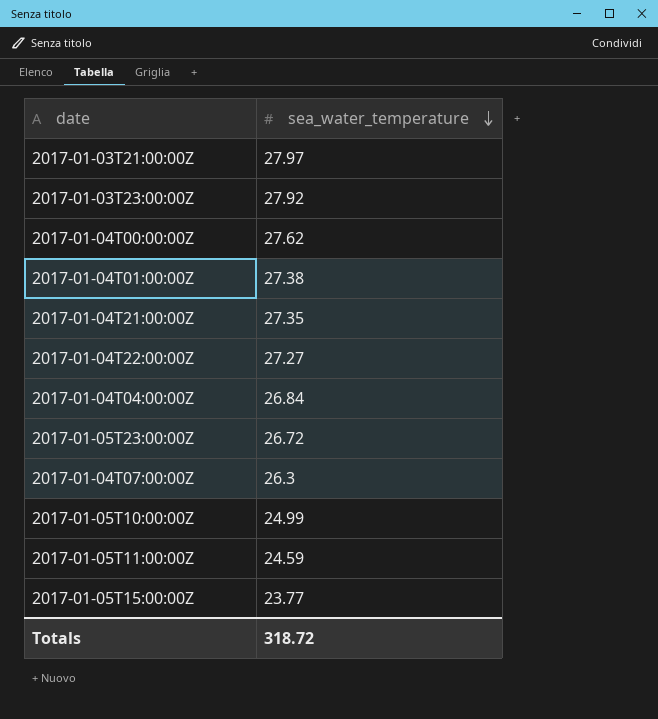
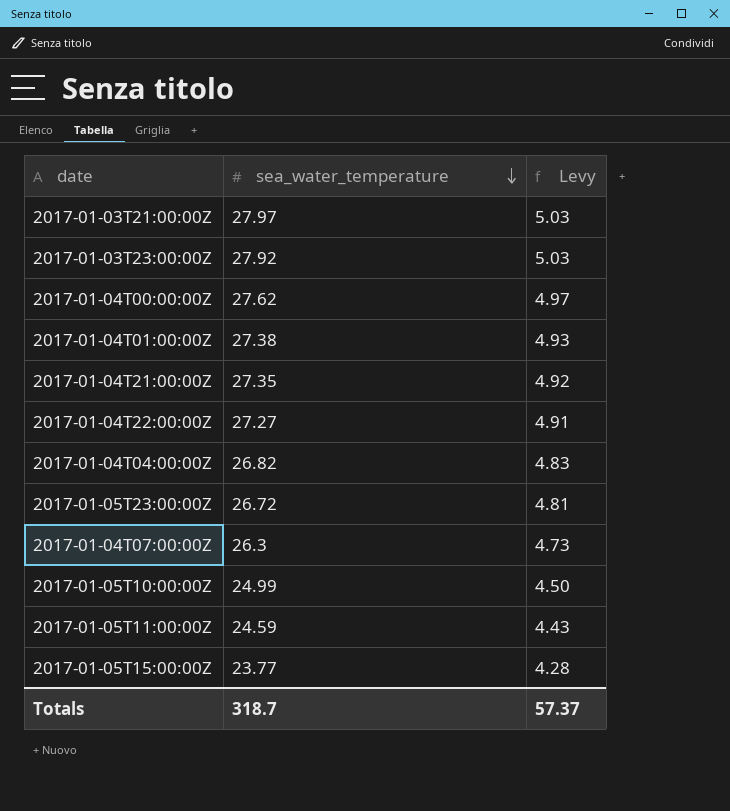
column Levy | formula: none -> [sea_water_temperature] * 0.18
2017-01-04T04:00:00Z | sea_water_temperature: 26.84 -> 26.82
Totals | sea_water_temperature: 318.72 -> 318.7

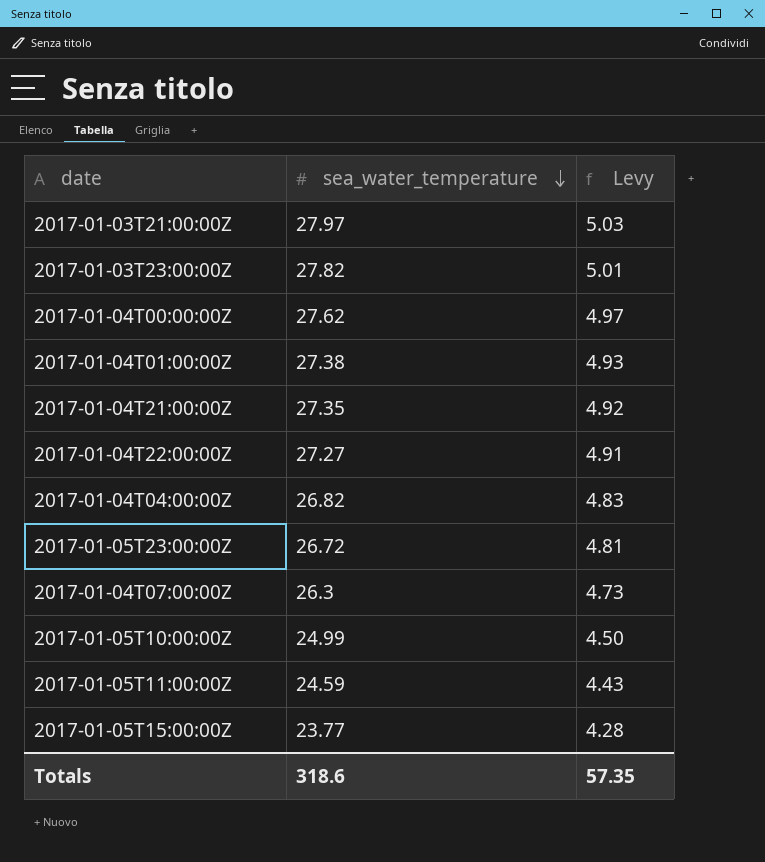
2017-01-03T23:00:00Z | sea_water_temperature: 27.92 -> 27.82
2017-01-03T23:00:00Z | Levy: 5.03 -> 5.01
Totals | sea_water_temperature: 318.7 -> 318.6
Totals | Levy: 57.37 -> 57.35

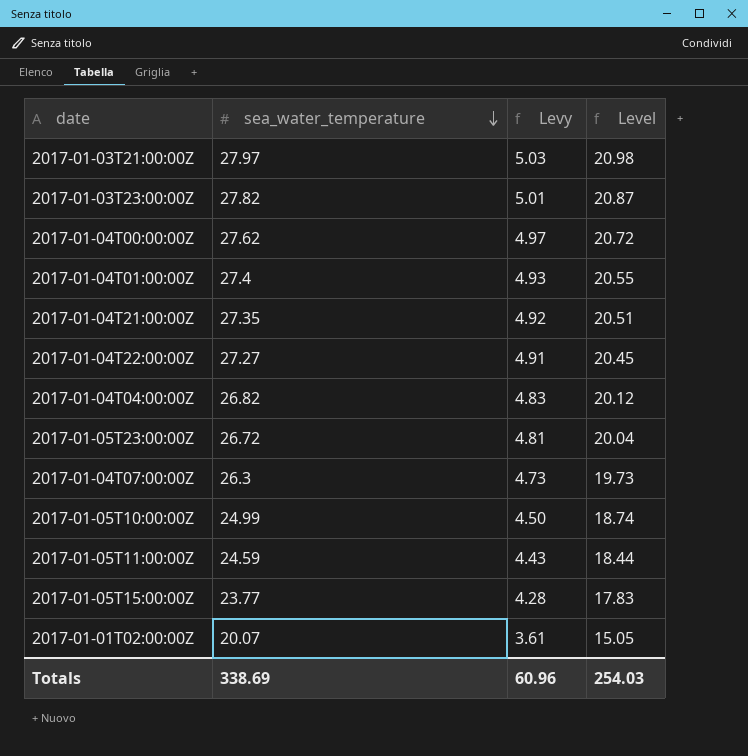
column Level | formula: none -> [sea_water_temperature] * 0.75
2017-01-04T01:00:00Z | sea_water_temperature: 27.38 -> 27.4
row 2017-01-01T02:00:00Z: none -> 20.07 | 3.61 | 15.05
Totals | sea_water_temperature: 318.6 -> 338.69
Totals | Levy: 57.35 -> 60.96

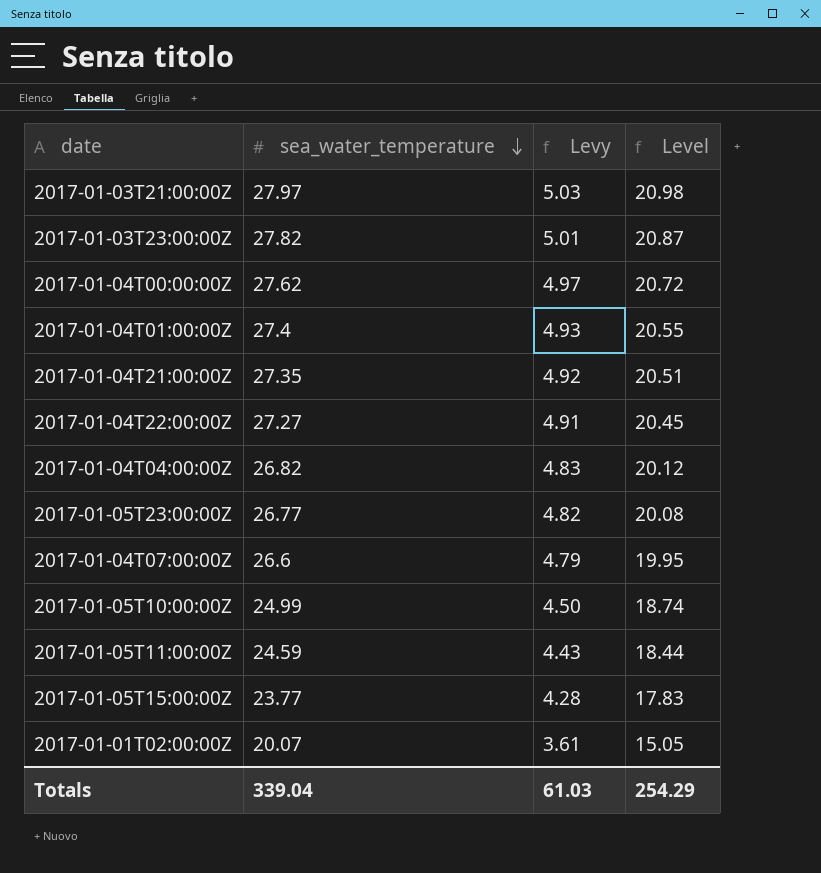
2017-01-05T23:00:00Z | sea_water_temperature: 26.72 -> 26.77
2017-01-05T23:00:00Z | Levy: 4.81 -> 4.82
2017-01-05T23:00:00Z | Level: 20.04 -> 20.08
2017-01-04T07:00:00Z | sea_water_temperature: 26.3 -> 26.6
2017-01-04T07:00:00Z | Levy: 4.73 -> 4.79
2017-01-04T07:00:00Z | Level: 19.73 -> 19.95
Totals | sea_water_temperature: 338.69 -> 339.04
Totals | Levy: 60.96 -> 61.03
Totals | Level: 254.03 -> 254.29

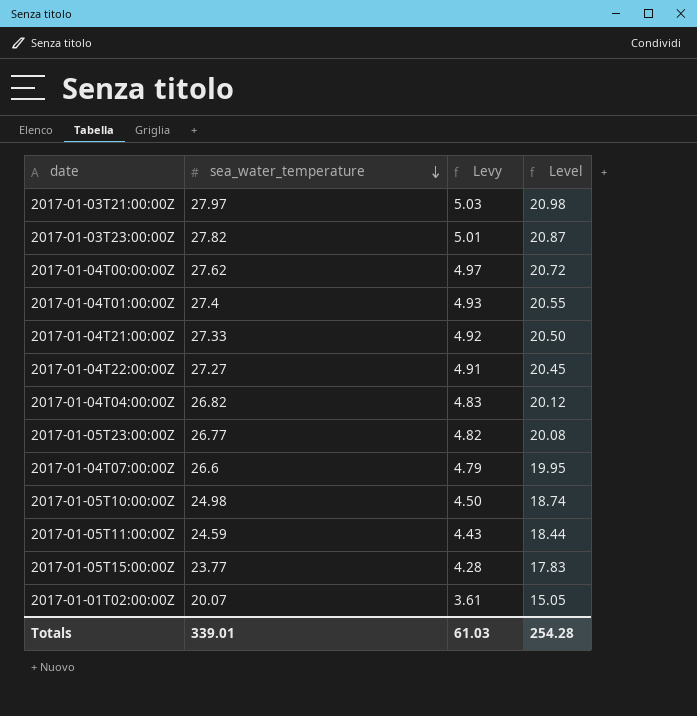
2017-01-04T21:00:00Z | sea_water_temperature: 27.35 -> 27.33
2017-01-04T21:00:00Z | Level: 20.51 -> 20.50
2017-01-05T10:00:00Z | sea_water_temperature: 24.99 -> 24.98
Totals | sea_water_temperature: 339.04 -> 339.01
Totals | Level: 254.29 -> 254.28

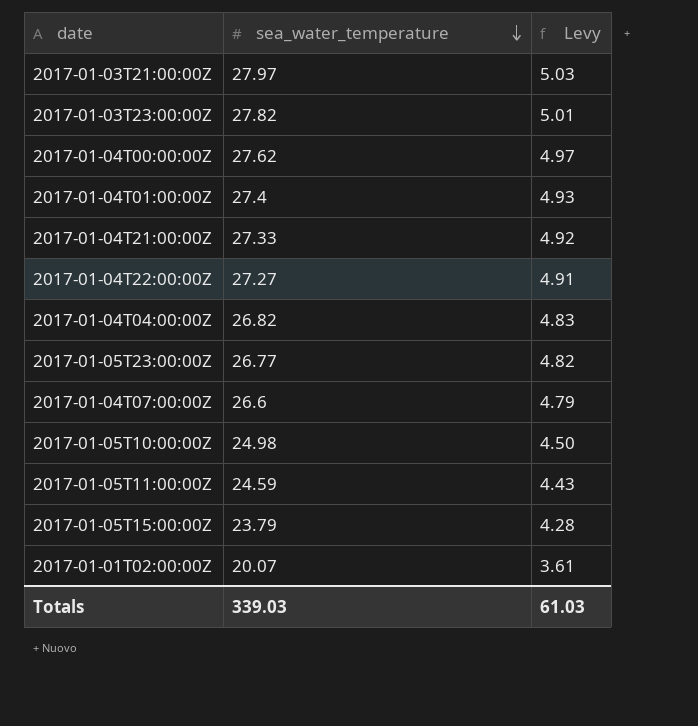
column Level | formula: [sea_water_temperature] * 0.75 -> none
2017-01-05T15:00:00Z | sea_water_temperature: 23.77 -> 23.79
Totals | sea_water_temperature: 339.01 -> 339.03

